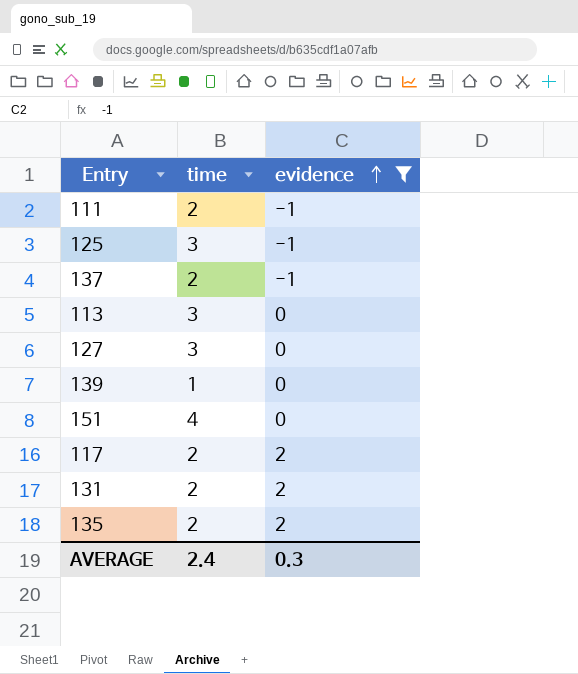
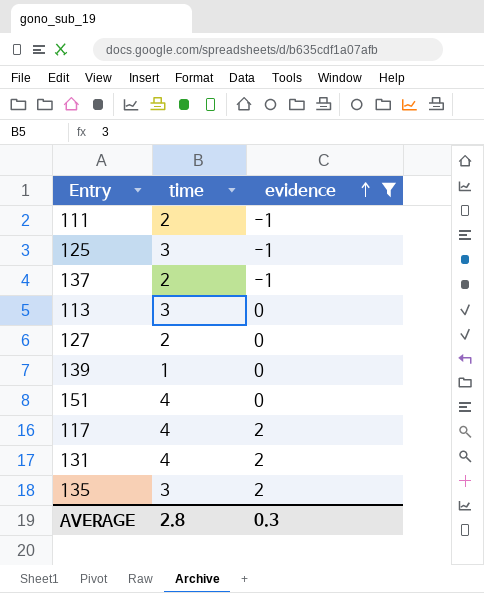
127 | time: 3 -> 2
117 | time: 2 -> 4
131 | time: 2 -> 4
135 | time: 2 -> 3
AVERAGE | time: 2.4 -> 2.8

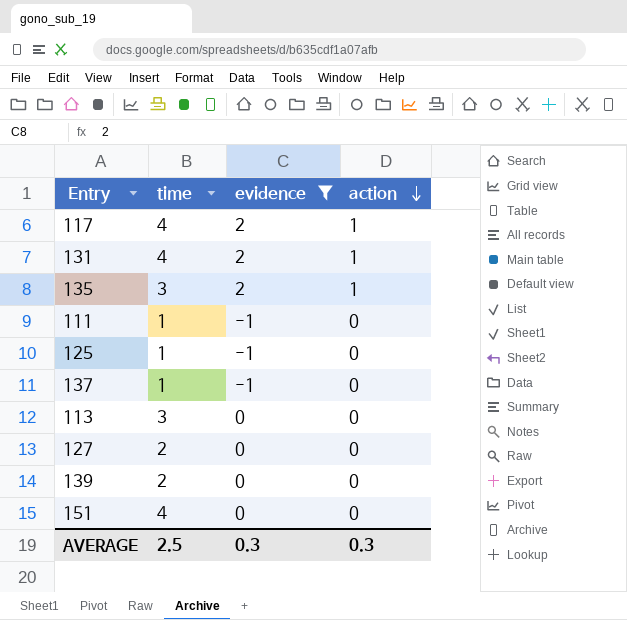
row order: evidence ascending -> action descending
column action | position: none -> 4
111 | time: 2 -> 1
125 | time: 3 -> 1
137 | time: 2 -> 1
139 | time: 1 -> 2
AVERAGE | time: 2.8 -> 2.5

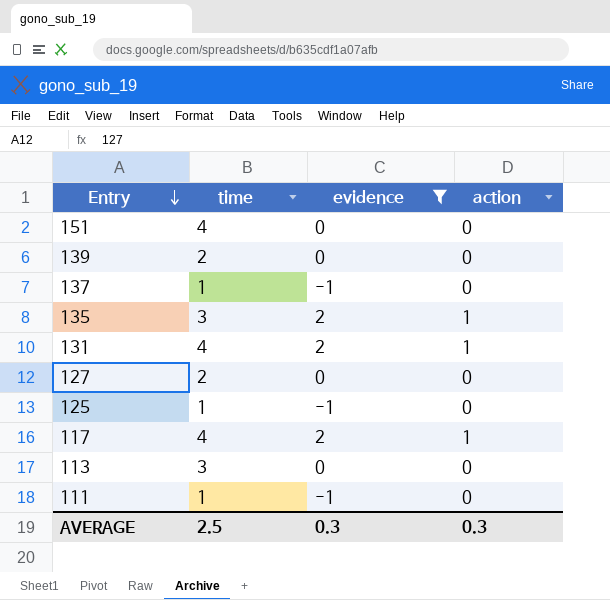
row order: action descending -> Entry descending

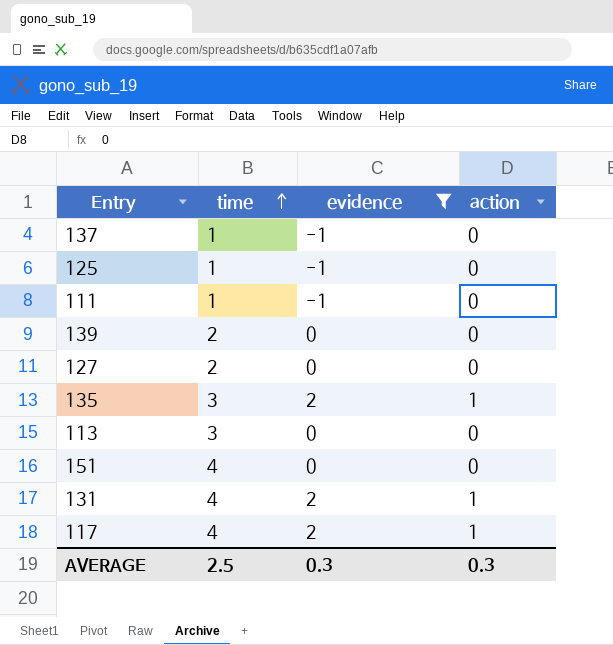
row order: Entry descending -> time ascending

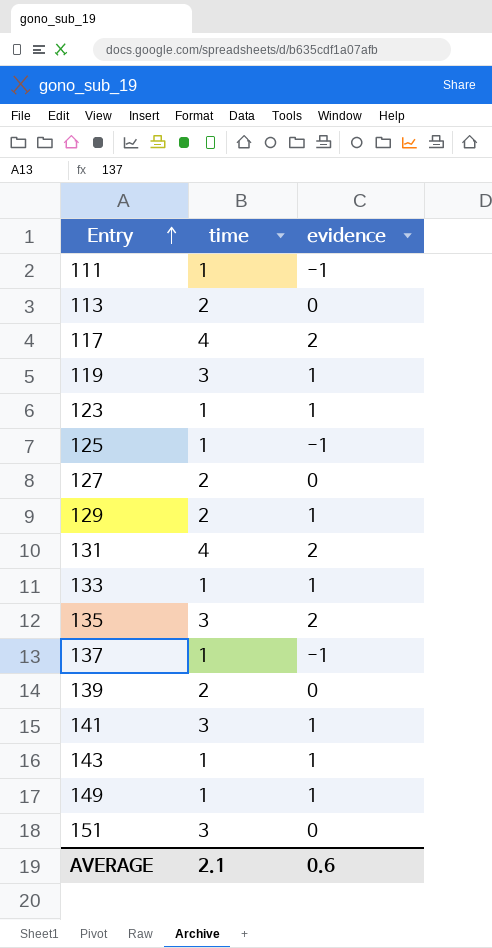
filter: evidence != 1 -> none
row order: time ascending -> Entry ascending
column action | position: 4 -> none
113 | time: 3 -> 2
151 | time: 4 -> 3
AVERAGE | time: 2.5 -> 2.1
AVERAGE | evidence: 0.3 -> 0.6

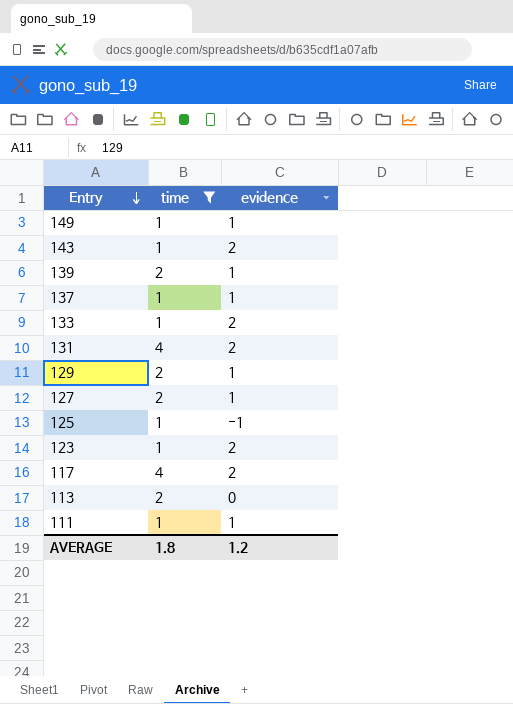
filter: none -> time != 3
row order: Entry ascending -> Entry descending
143 | evidence: 1 -> 2
139 | evidence: 0 -> 1
137 | evidence: -1 -> 1
133 | evidence: 1 -> 2
127 | evidence: 0 -> 1
123 | evidence: 1 -> 2
111 | evidence: -1 -> 1
AVERAGE | time: 2.1 -> 1.8
AVERAGE | evidence: 0.6 -> 1.2

